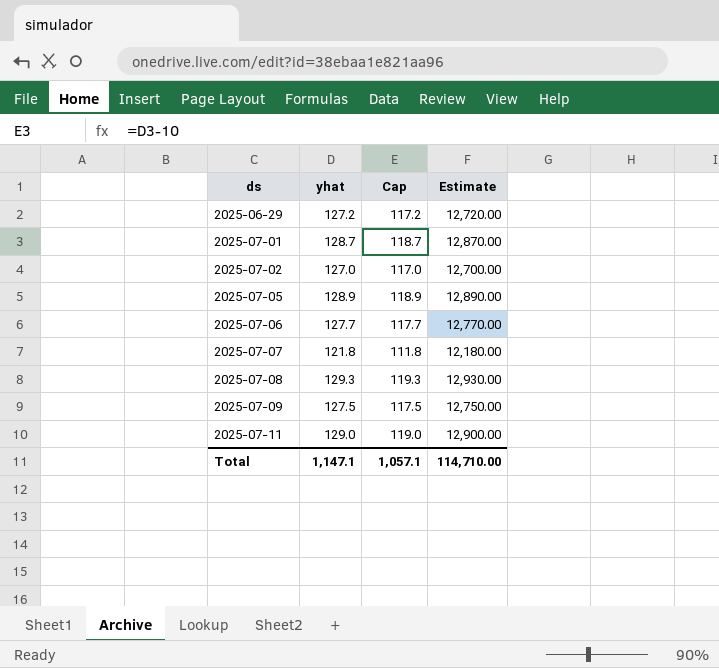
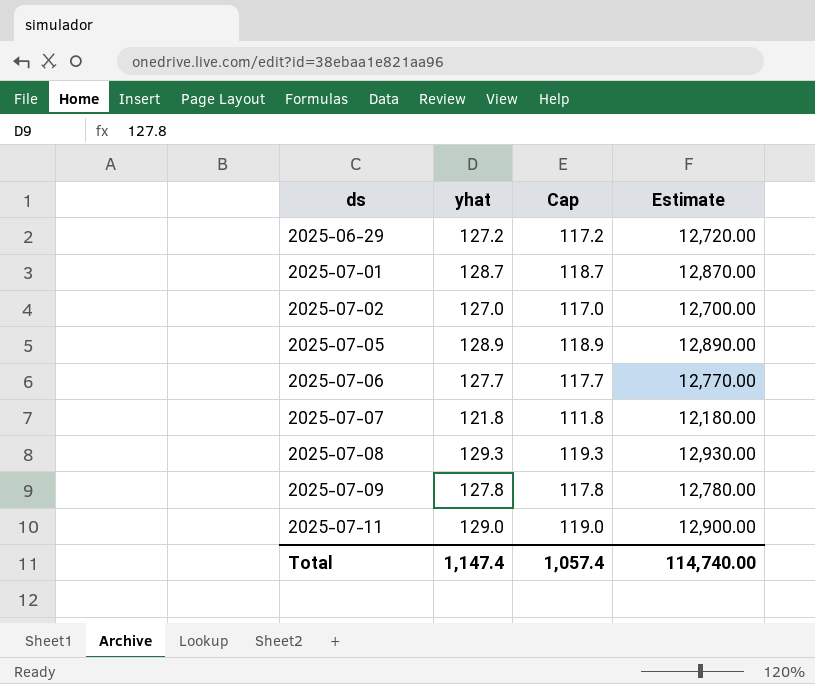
2025-07-09 | yhat: 127.5 -> 127.8
2025-07-09 | Cap: 117.5 -> 117.8
2025-07-09 | Estimate: 12,750.00 -> 12,780.00
Total | yhat: 1,147.1 -> 1,147.4
Total | Cap: 1,057.1 -> 1,057.4
Total | Estimate: 114,710.00 -> 114,740.00

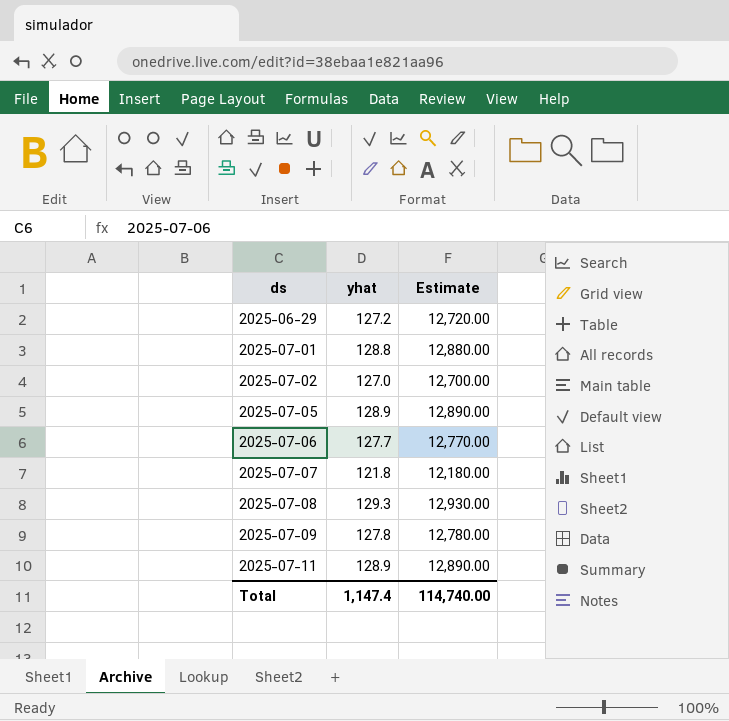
column Cap | formula: [yhat] - 10 -> none
2025-07-01 | yhat: 128.7 -> 128.8
2025-07-01 | Estimate: 12,870.00 -> 12,880.00
2025-07-11 | yhat: 129.0 -> 128.9
2025-07-11 | Estimate: 12,900.00 -> 12,890.00

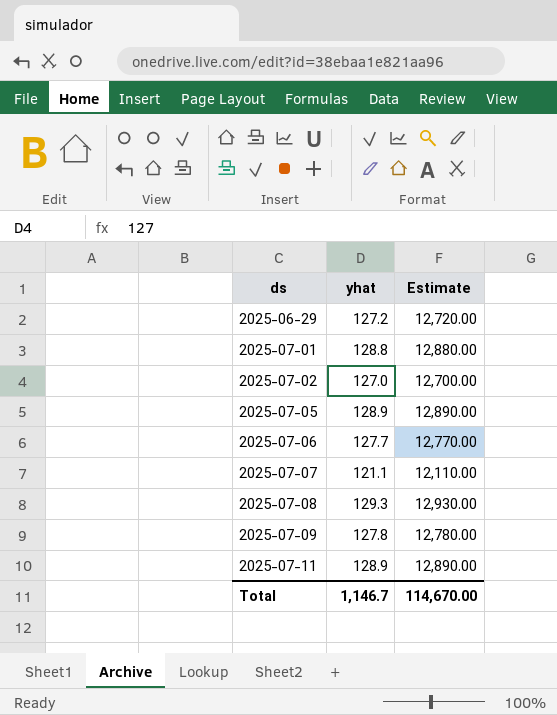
2025-07-07 | yhat: 121.8 -> 121.1
2025-07-07 | Estimate: 12,180.00 -> 12,110.00
Total | yhat: 1,147.4 -> 1,146.7
Total | Estimate: 114,740.00 -> 114,670.00

